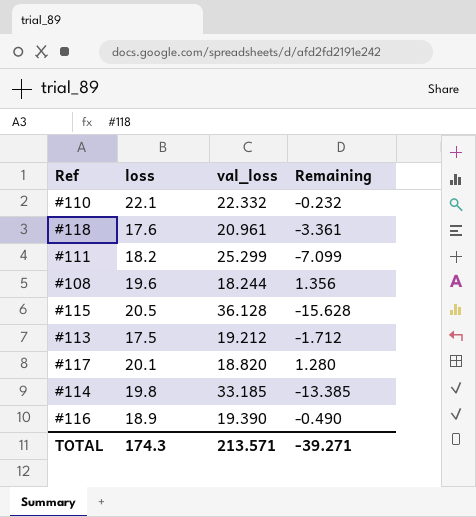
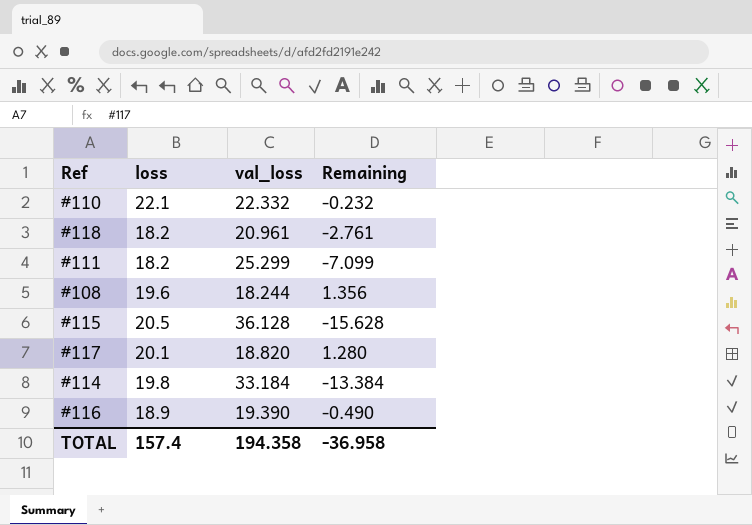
row #113: 17.5 | 19.212 | -1.712 -> none
#118 | loss: 17.6 -> 18.2
#118 | Remaining: -3.361 -> -2.761
#114 | val_loss: 33.185 -> 33.184
#114 | Remaining: -13.385 -> -13.384
TOTAL | loss: 174.3 -> 157.4
TOTAL | val_loss: 213.571 -> 194.358
TOTAL | Remaining: -39.271 -> -36.958

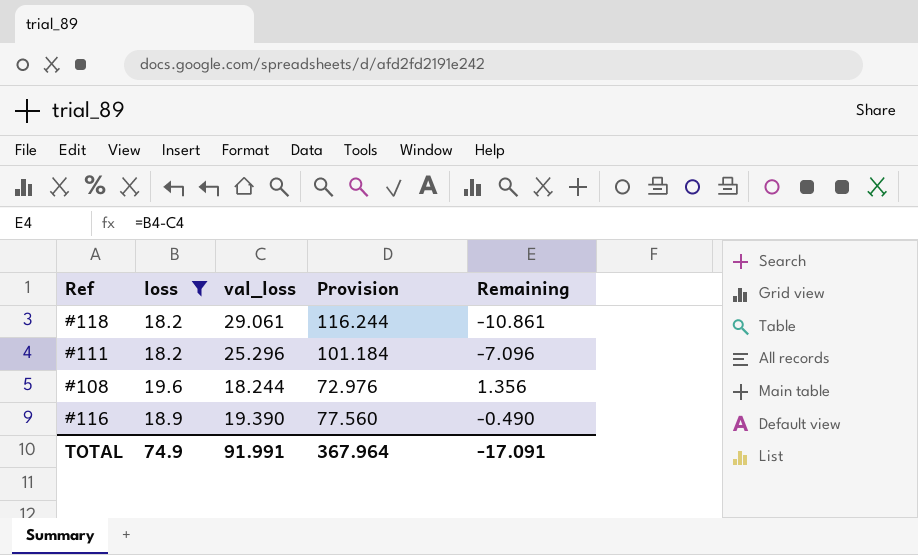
filter: none -> loss <= 19.6
column Provision | formula: none -> [val_loss] * 4
#118 | val_loss: 20.961 -> 29.061
#118 | Remaining: -2.761 -> -10.861
#111 | val_loss: 25.299 -> 25.296
#111 | Remaining: -7.099 -> -7.096
TOTAL | loss: 157.4 -> 74.9
TOTAL | val_loss: 194.358 -> 91.991
TOTAL | Remaining: -36.958 -> -17.091

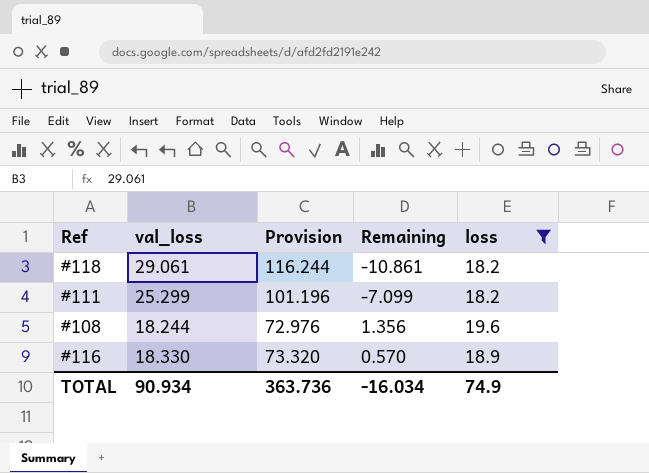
column loss | position: 2 -> 5
#111 | val_loss: 25.296 -> 25.299
#111 | Provision: 101.184 -> 101.196
#111 | Remaining: -7.096 -> -7.099
#116 | val_loss: 19.390 -> 18.330
#116 | Provision: 77.560 -> 73.320
#116 | Remaining: -0.490 -> 0.570
TOTAL | val_loss: 91.991 -> 90.934
TOTAL | Provision: 367.964 -> 363.736
TOTAL | Remaining: -17.091 -> -16.034

